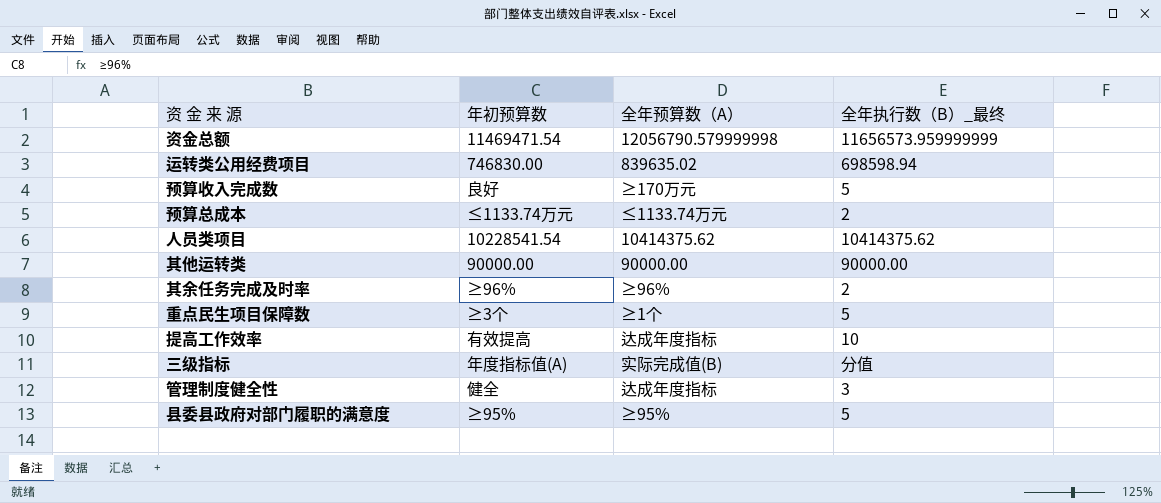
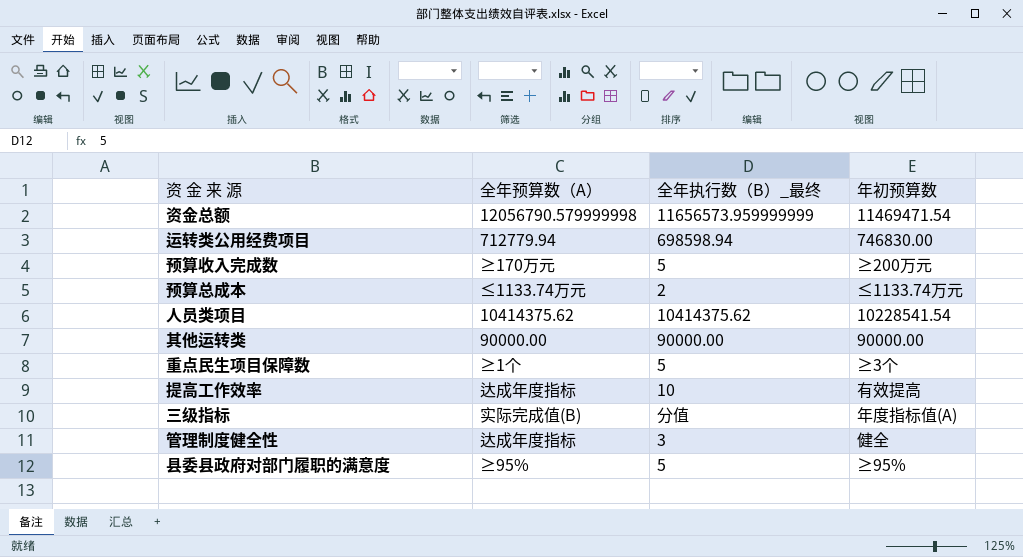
column 年初预算数 | position: 2 -> 4
row 其余任务完成及时率: ≥96% | ≥96% | 2 -> none
运转类公用经费项目 | 全年预算数（A）: 839635.02 -> 712779.94
预算收入完成数 | 年初预算数: 良好 -> ≥200万元

